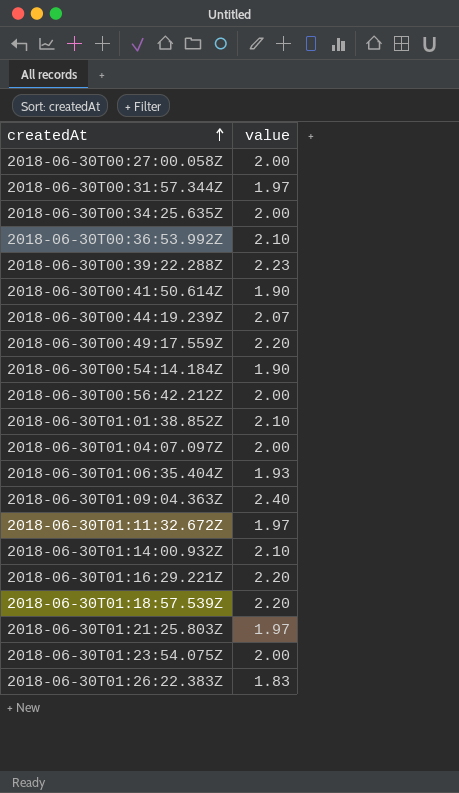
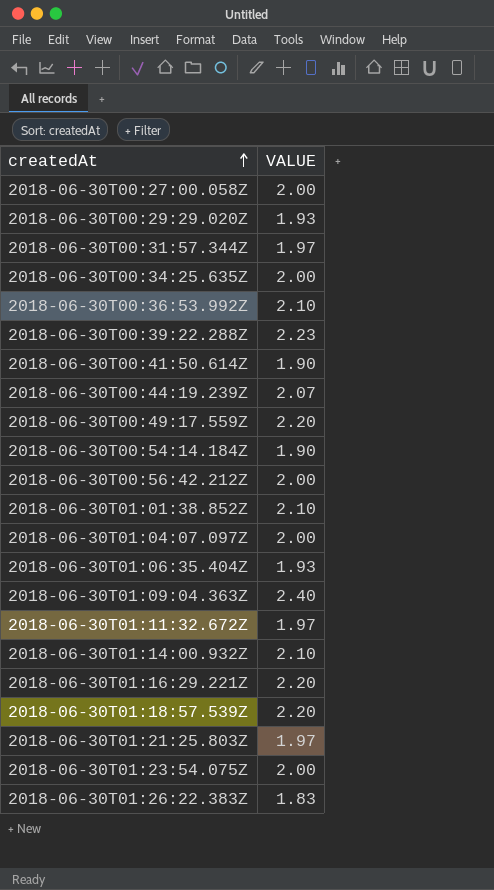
column name: value -> VALUE
row 2018-06-30T00:29:29.020Z: none -> 1.93

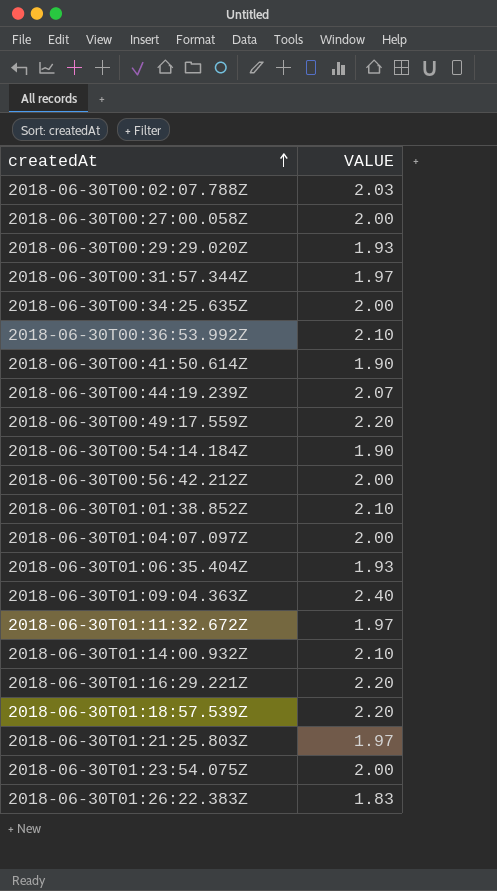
row 2018-06-30T00:39:22.288Z: 2.23 -> none
row 2018-06-30T00:02:07.788Z: none -> 2.03

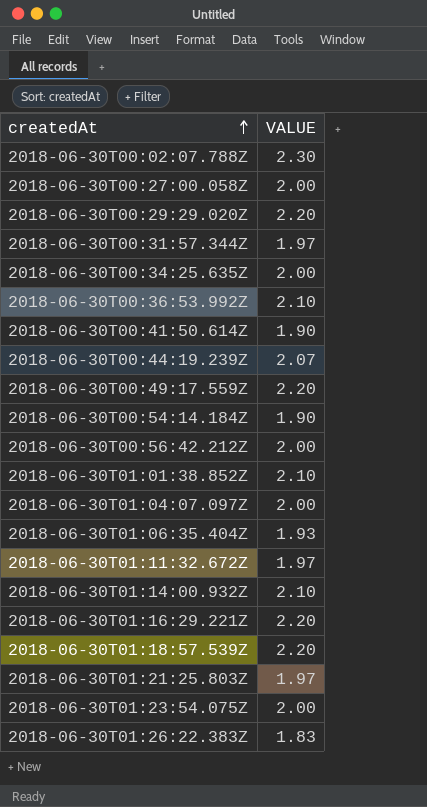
row 2018-06-30T01:09:04.363Z: 2.40 -> none
2018-06-30T00:02:07.788Z | VALUE: 2.03 -> 2.30
2018-06-30T00:29:29.020Z | VALUE: 1.93 -> 2.20

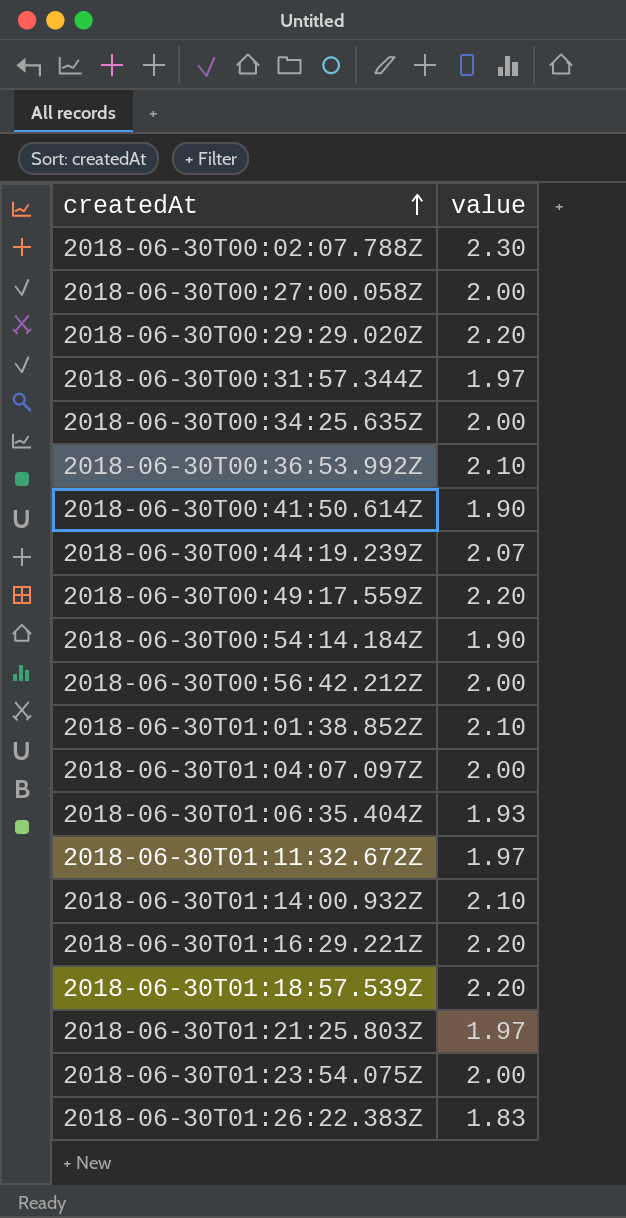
column name: VALUE -> value

